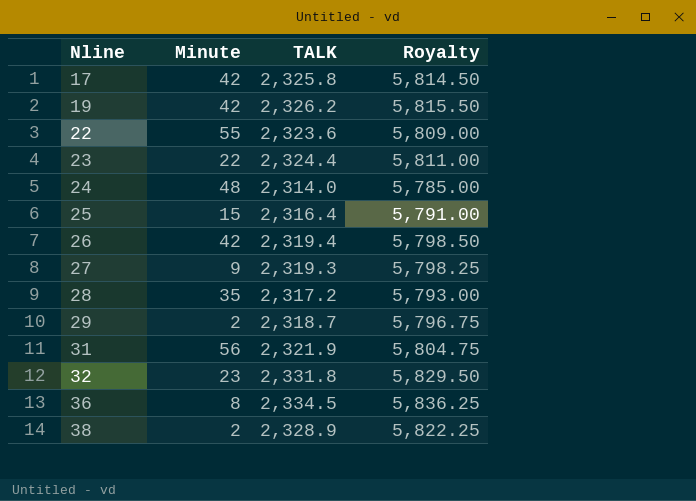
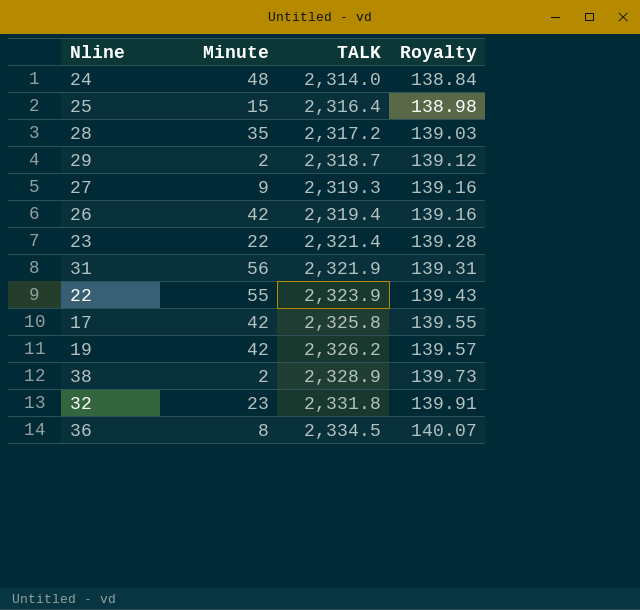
row order: Nline ascending -> TALK ascending
column Royalty | formula: [TALK] * 2.5 -> [TALK] * 0.06
23 | TALK: 2,324.4 -> 2,321.4
22 | TALK: 2,323.6 -> 2,323.9

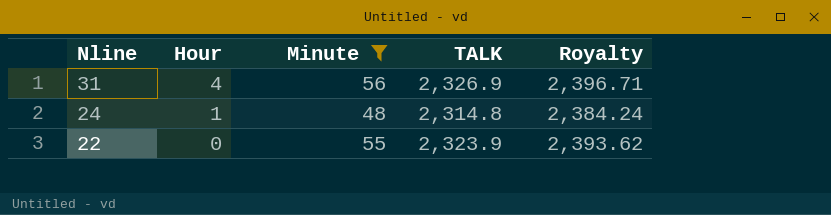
filter: none -> Minute >= 48
row order: TALK ascending -> Nline descending
column Hour | position: none -> 2
column Royalty | formula: [TALK] * 0.06 -> [TALK] * 1.03
31 | TALK: 2,321.9 -> 2,326.9
24 | TALK: 2,314.0 -> 2,314.8

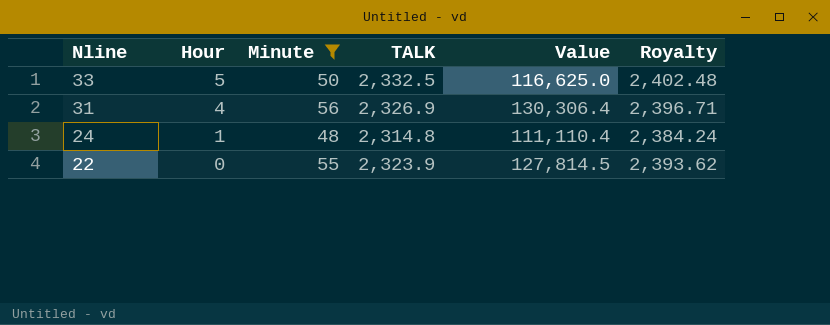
column Value | formula: none -> [Minute] * [TALK]
row 33: none -> 5 | 50 | 2,332.5 | 116,625.0 | 2,402.48

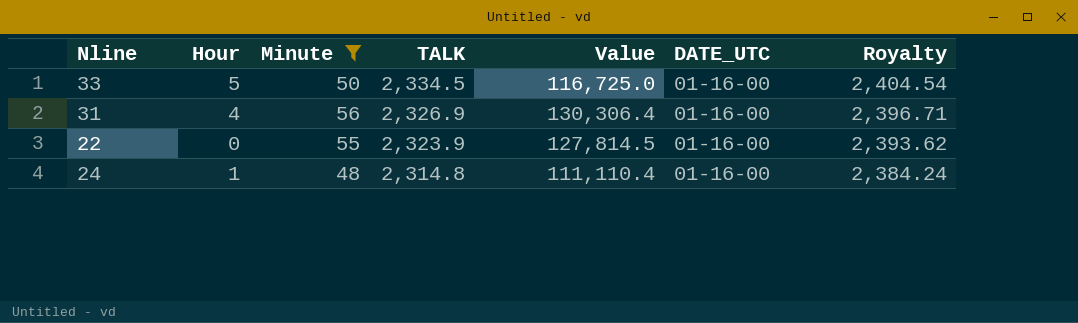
row order: Nline descending -> TALK descending
column DATE_UTC | position: none -> 6
33 | TALK: 2,332.5 -> 2,334.5
33 | Value: 116,625.0 -> 116,725.0
33 | Royalty: 2,402.48 -> 2,404.54

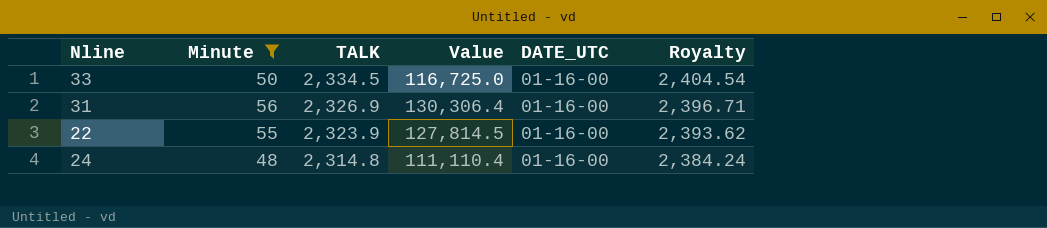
column Hour | position: 2 -> none

